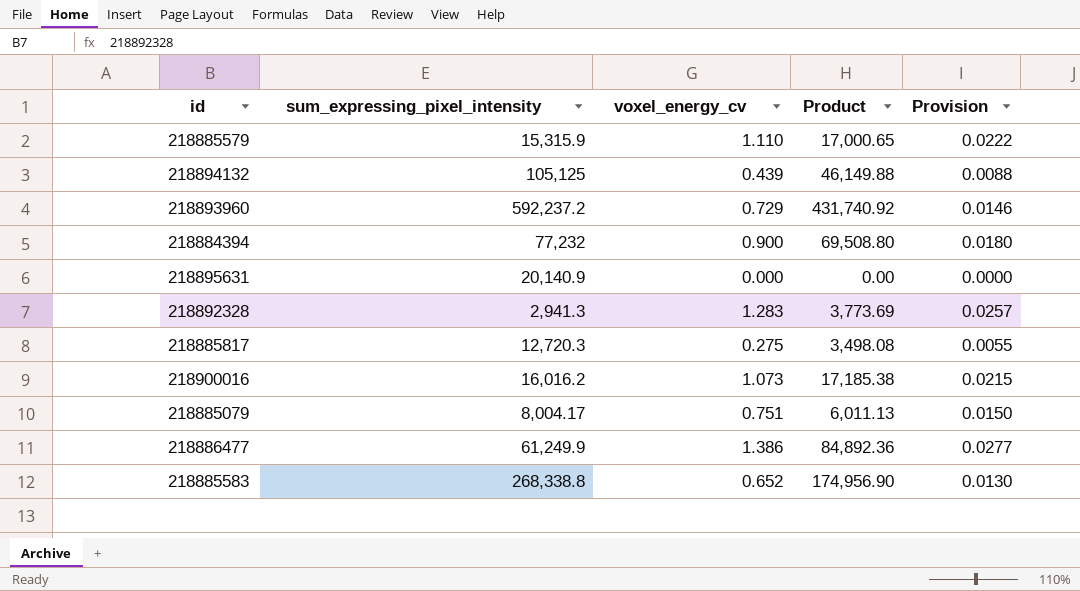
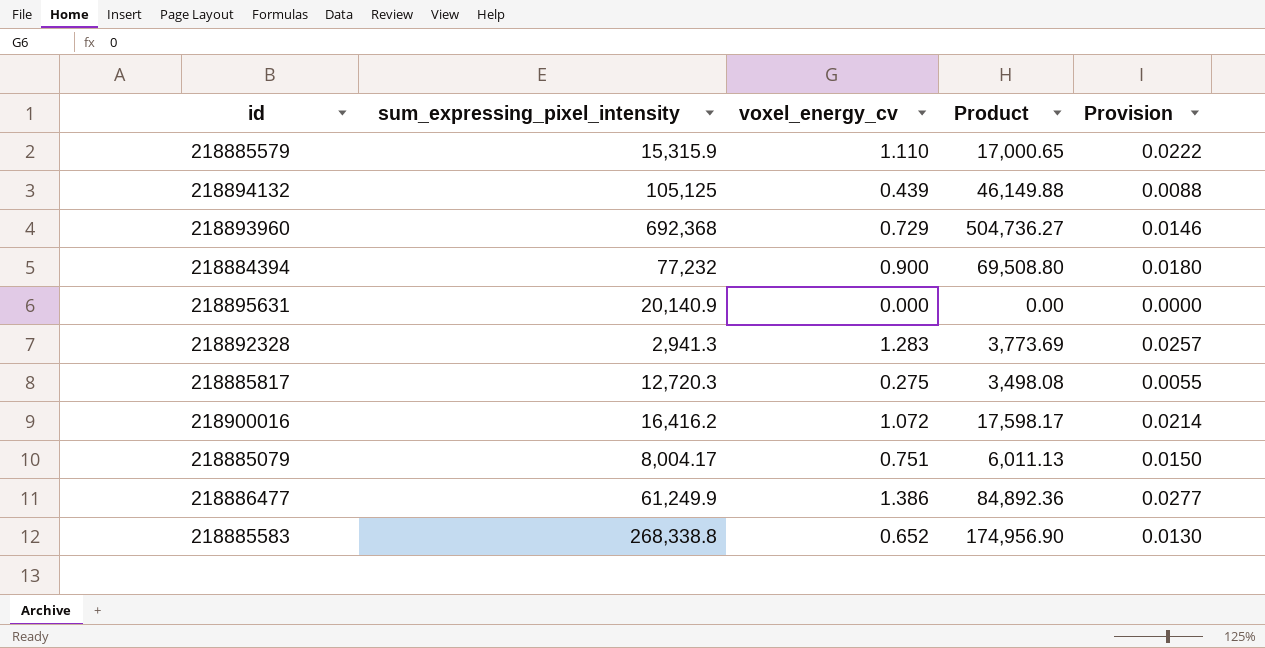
218893960 | sum_expressing_pixel_intensity: 592,237.2 -> 692,368
218893960 | Product: 431,740.92 -> 504,736.27
218900016 | sum_expressing_pixel_intensity: 16,016.2 -> 16,416.2
218900016 | voxel_energy_cv: 1.073 -> 1.072
218900016 | Product: 17,185.38 -> 17,598.17
218900016 | Provision: 0.0215 -> 0.0214

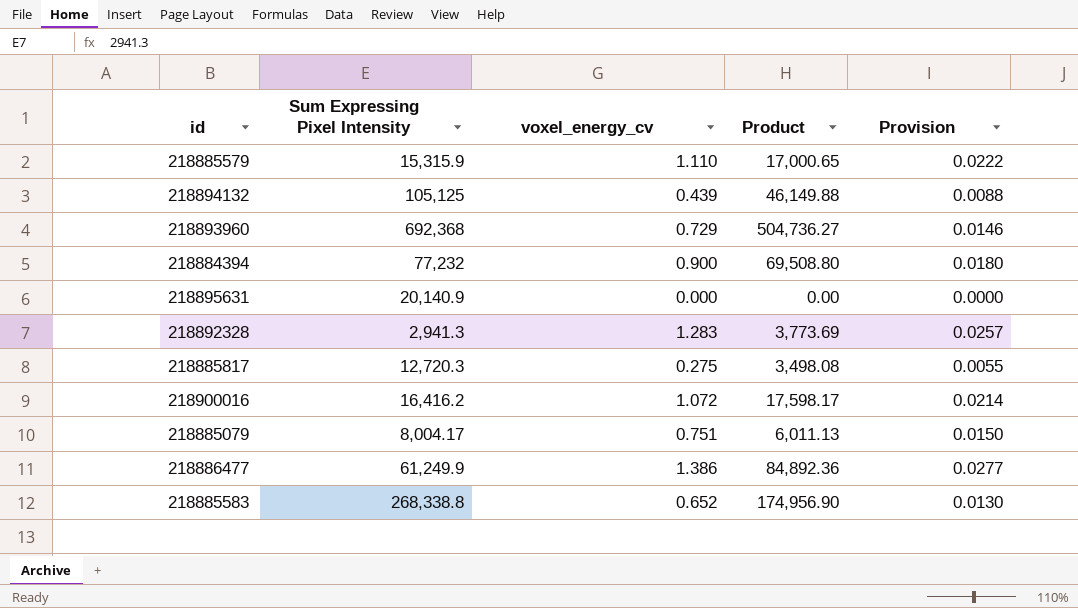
column name: sum_expressing_pixel_intensity -> Sum Expressing Pixel Intensity

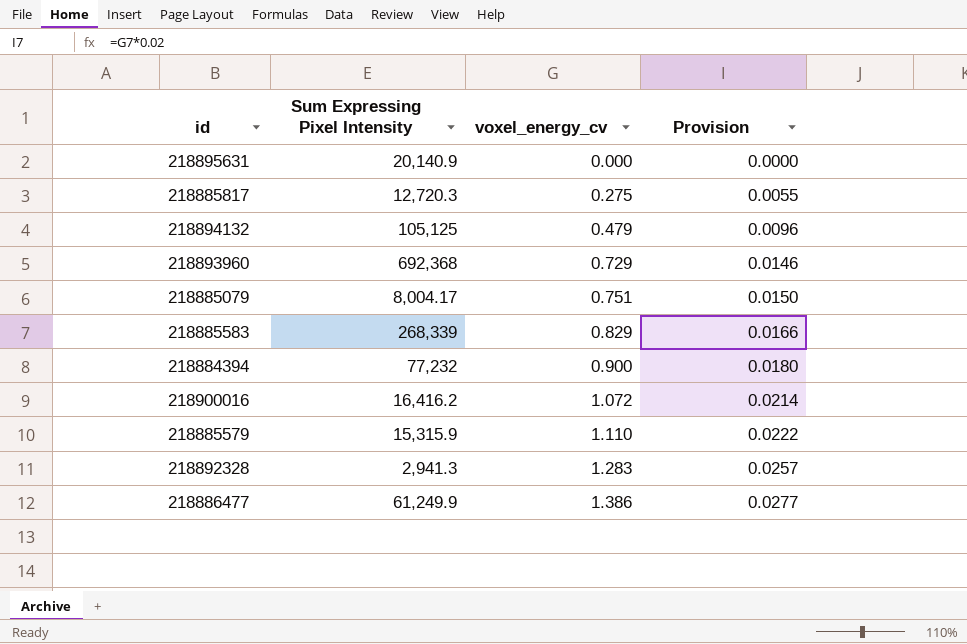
row order: none -> voxel_energy_cv ascending
column Product | formula: [Sum Expressing Pixel Intensity] * [voxel_energy_cv] -> none
218894132 | voxel_energy_cv: 0.439 -> 0.479
218894132 | Provision: 0.0088 -> 0.0096
218885583 | Sum Expressing Pixel Intensity: 268,338.8 -> 268,339
218885583 | voxel_energy_cv: 0.652 -> 0.829
218885583 | Provision: 0.0130 -> 0.0166

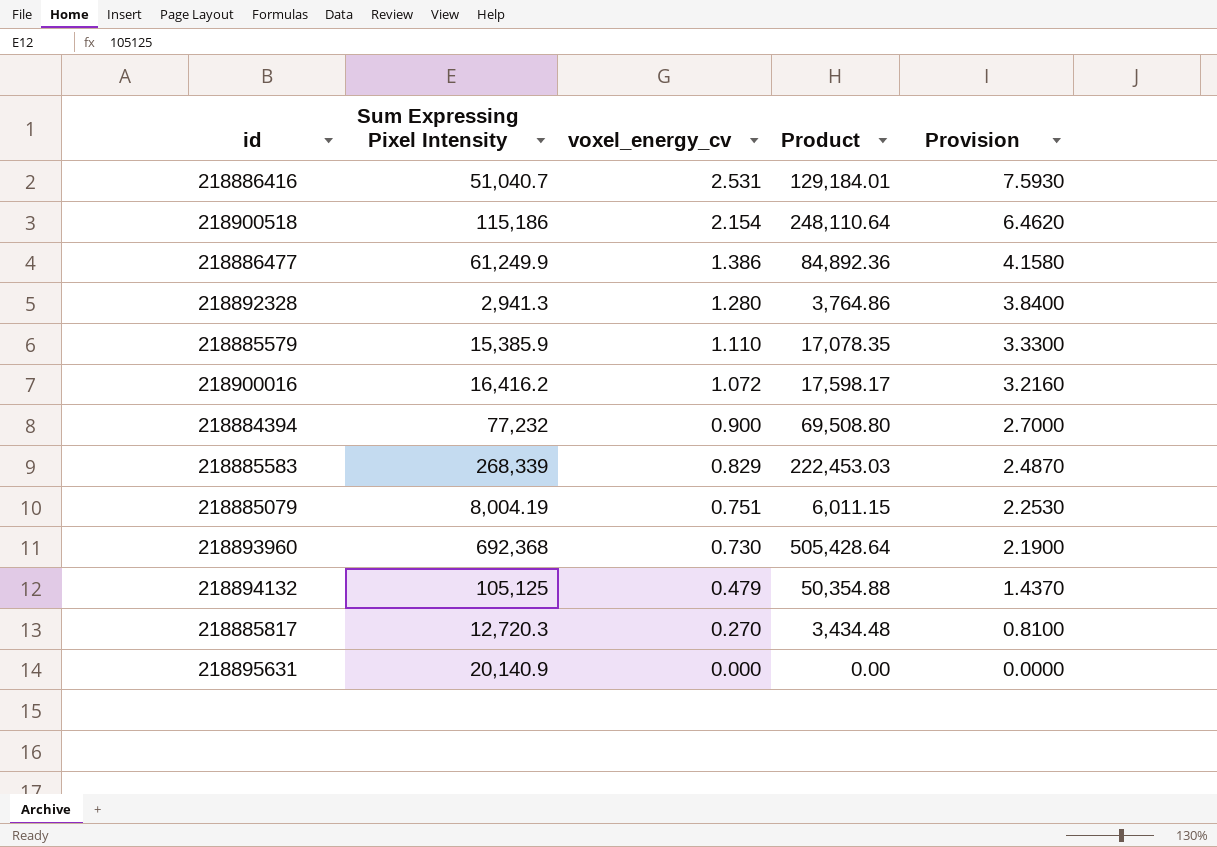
row order: voxel_energy_cv ascending -> voxel_energy_cv descending
column Product | formula: none -> [Sum Expressing Pixel Intensity] * [voxel_energy_cv]
column Provision | formula: [voxel_energy_cv] * 0.02 -> [voxel_energy_cv] * 3
row 218886416: none -> 51,040.7 | 2.531 | 129,184.01 | 7.5930
row 218900518: none -> 115,186 | 2.154 | 248,110.64 | 6.4620
218892328 | voxel_energy_cv: 1.283 -> 1.280
218885579 | Sum Expressing Pixel Intensity: 15,315.9 -> 15,385.9
218885079 | Sum Expressing Pixel Intensity: 8,004.17 -> 8,004.19
218893960 | voxel_energy_cv: 0.729 -> 0.730
218885817 | voxel_energy_cv: 0.275 -> 0.270

